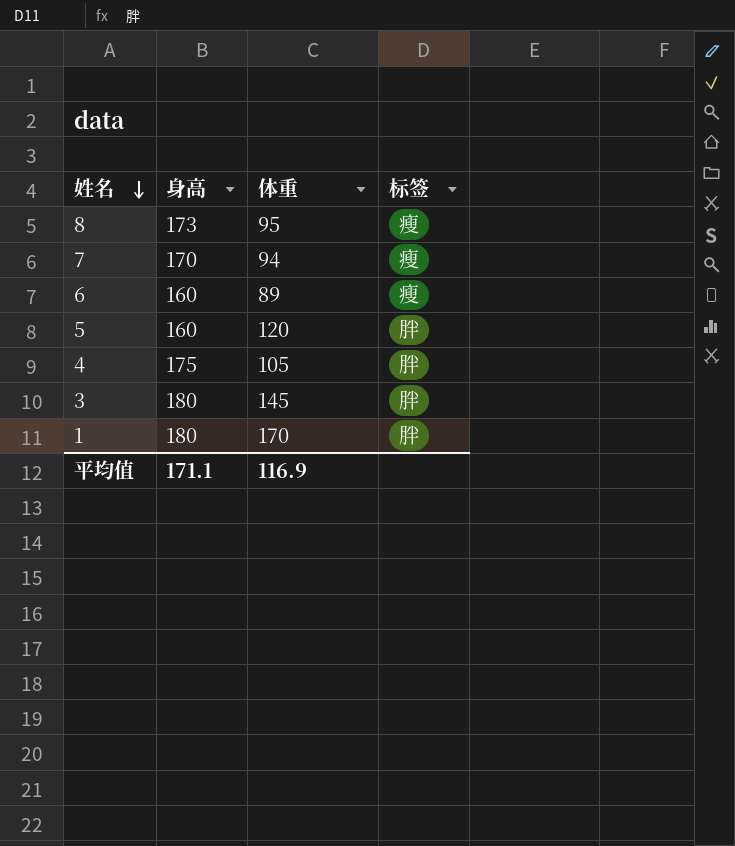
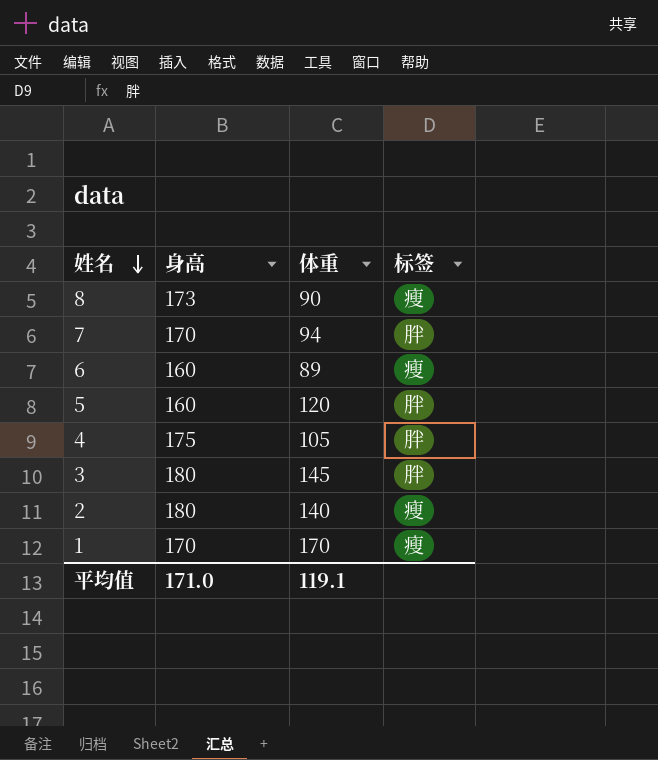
8 | 体重: 95 -> 90
7 | 标签: 瘦 -> 胖
row 2: none -> 180 | 140 | 瘦
1 | 身高: 180 -> 170
1 | 标签: 胖 -> 瘦
平均值 | 身高: 171.1 -> 171.0
平均值 | 体重: 116.9 -> 119.1

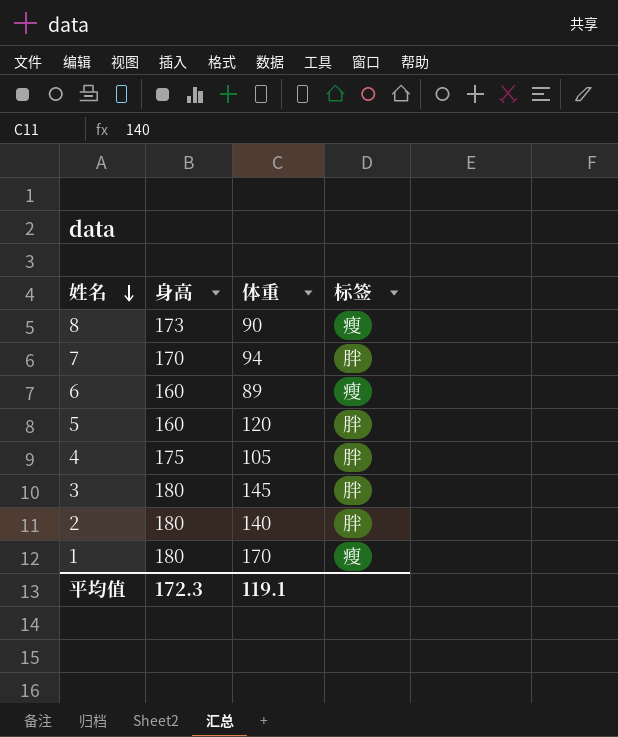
2 | 标签: 瘦 -> 胖
1 | 身高: 170 -> 180
平均值 | 身高: 171.0 -> 172.3

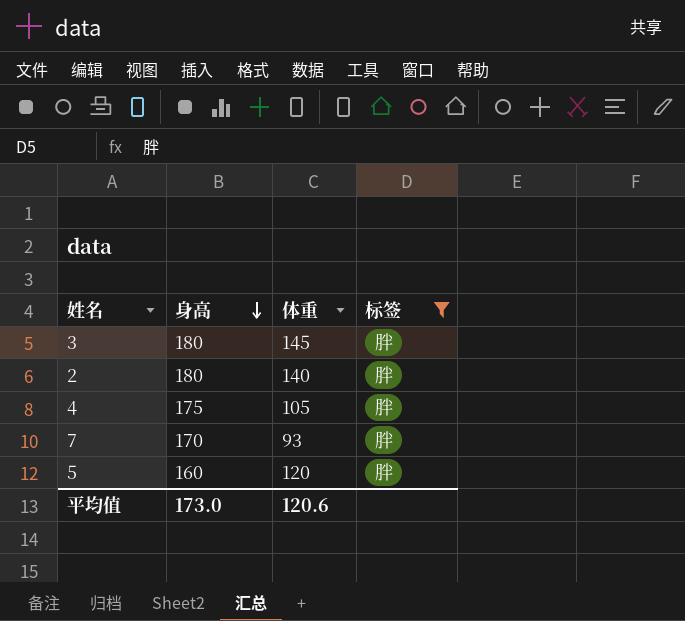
filter: none -> 标签 = 胖
row order: 姓名 descending -> 身高 descending
7 | 体重: 94 -> 93
平均值 | 身高: 172.3 -> 173.0
平均值 | 体重: 119.1 -> 120.6

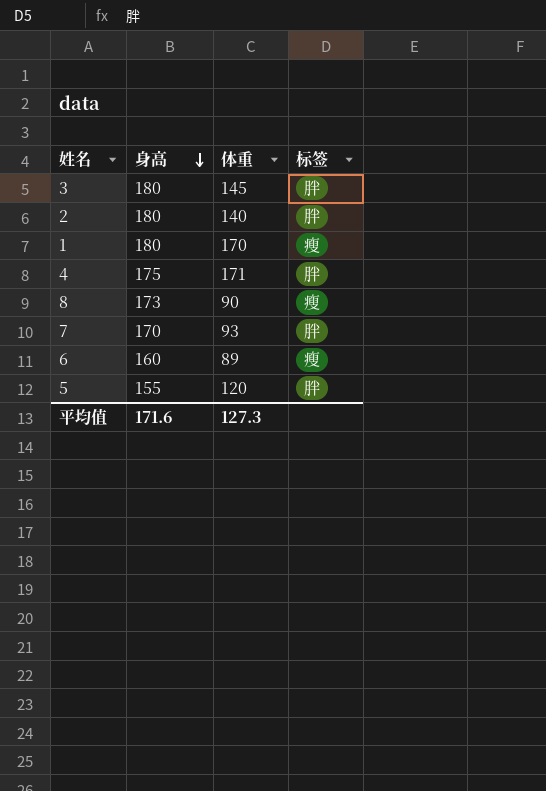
filter: 标签 = 胖 -> none
4 | 体重: 105 -> 171
5 | 身高: 160 -> 155
平均值 | 身高: 173.0 -> 171.6
平均值 | 体重: 120.6 -> 127.3

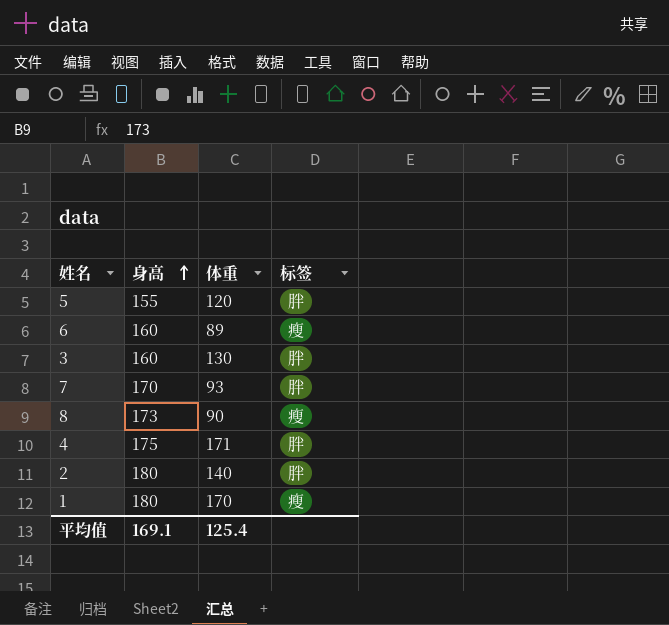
row order: 身高 descending -> 身高 ascending
3 | 身高: 180 -> 160
3 | 体重: 145 -> 130
平均值 | 身高: 171.6 -> 169.1
平均值 | 体重: 127.3 -> 125.4

